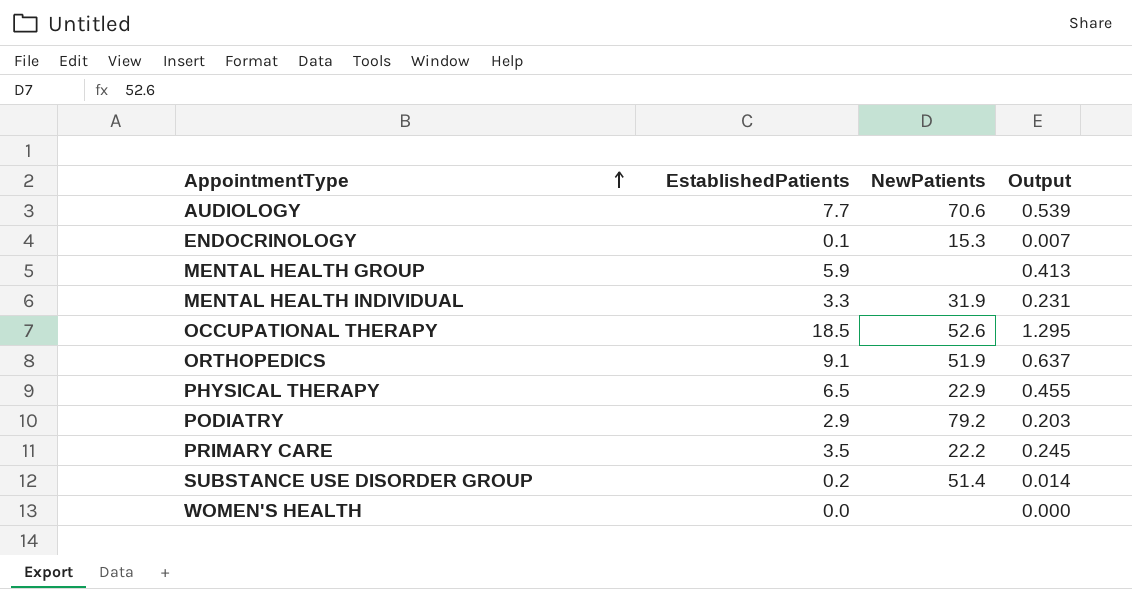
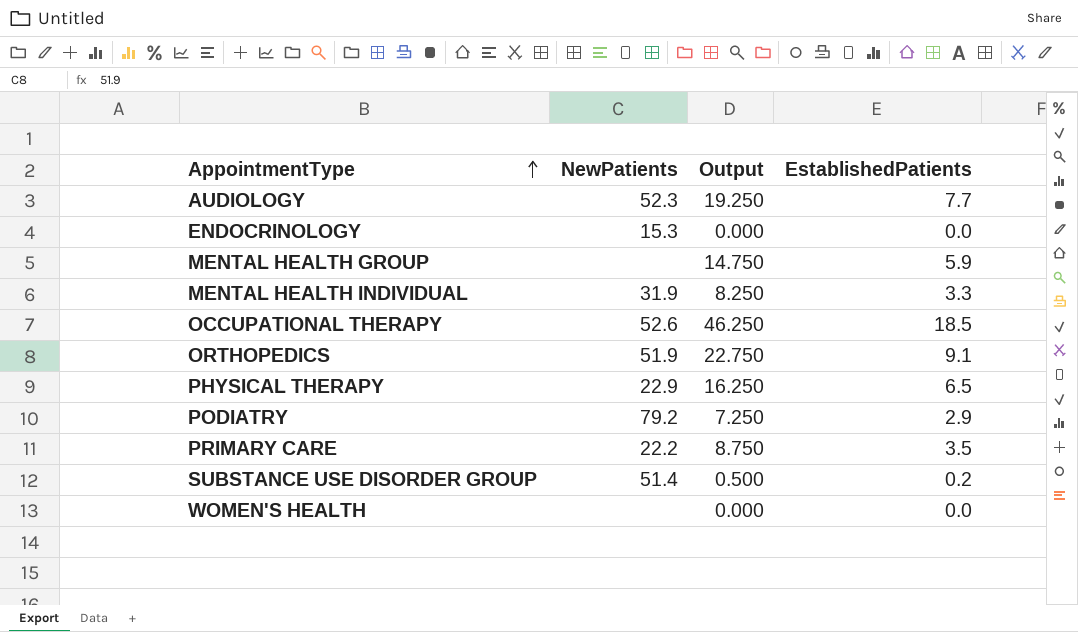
column Output | formula: [EstablishedPatients] * 0.07 -> [EstablishedPatients] * 2.5
column EstablishedPatients | position: 2 -> 4
AUDIOLOGY | NewPatients: 70.6 -> 52.3
ENDOCRINOLOGY | EstablishedPatients: 0.1 -> 0.0

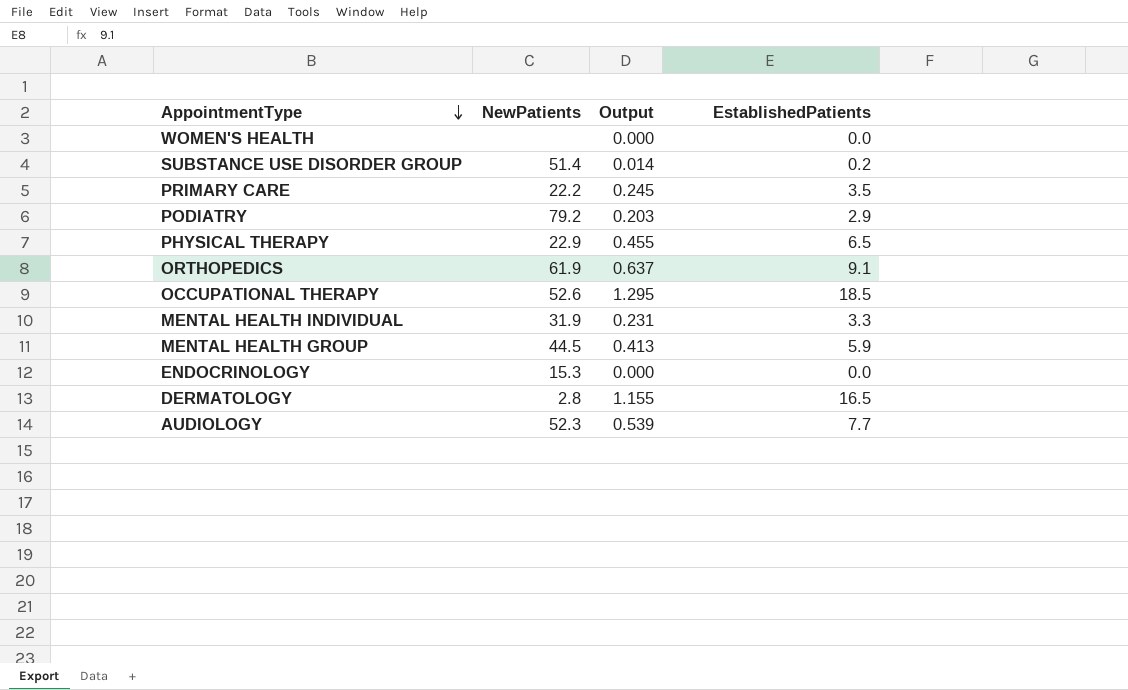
row order: AppointmentType ascending -> AppointmentType descending
column Output | formula: [EstablishedPatients] * 2.5 -> [EstablishedPatients] * 0.07
ORTHOPEDICS | NewPatients: 51.9 -> 61.9
MENTAL HEALTH GROUP | NewPatients: none -> 44.5
row DERMATOLOGY: none -> 2.8 | 1.155 | 16.5

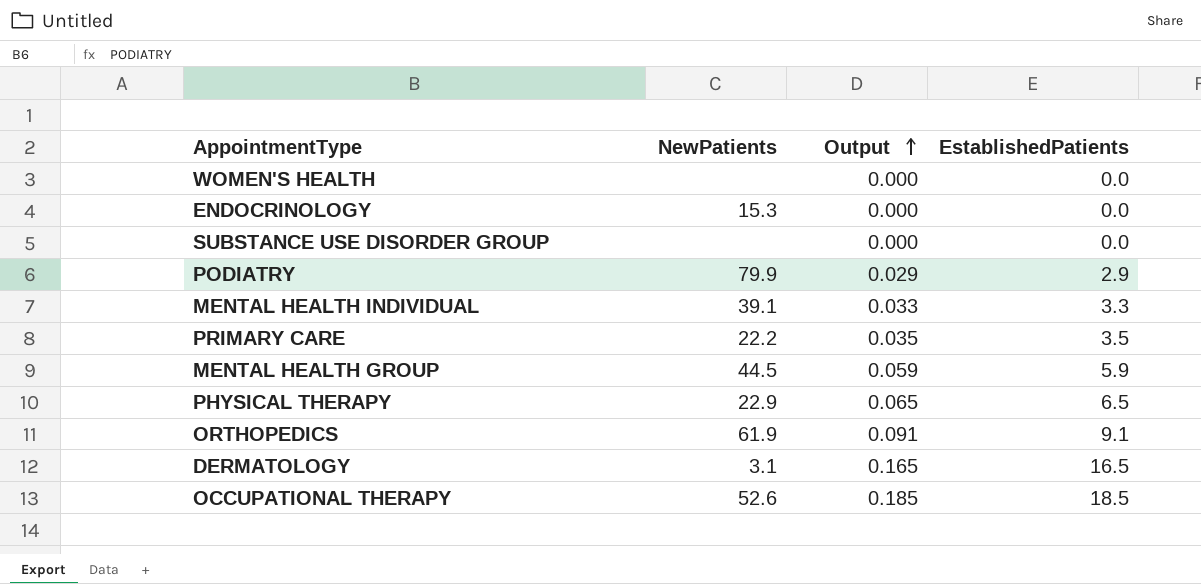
row order: AppointmentType descending -> Output ascending
column Output | formula: [EstablishedPatients] * 0.07 -> [EstablishedPatients] * 0.01
row AUDIOLOGY: 52.3 | 0.539 | 7.7 -> none
SUBSTANCE USE DISORDER GROUP | NewPatients: 51.4 -> none
SUBSTANCE USE DISORDER GROUP | EstablishedPatients: 0.2 -> 0.0
PODIATRY | NewPatients: 79.2 -> 79.9
MENTAL HEALTH INDIVIDUAL | NewPatients: 31.9 -> 39.1
DERMATOLOGY | NewPatients: 2.8 -> 3.1

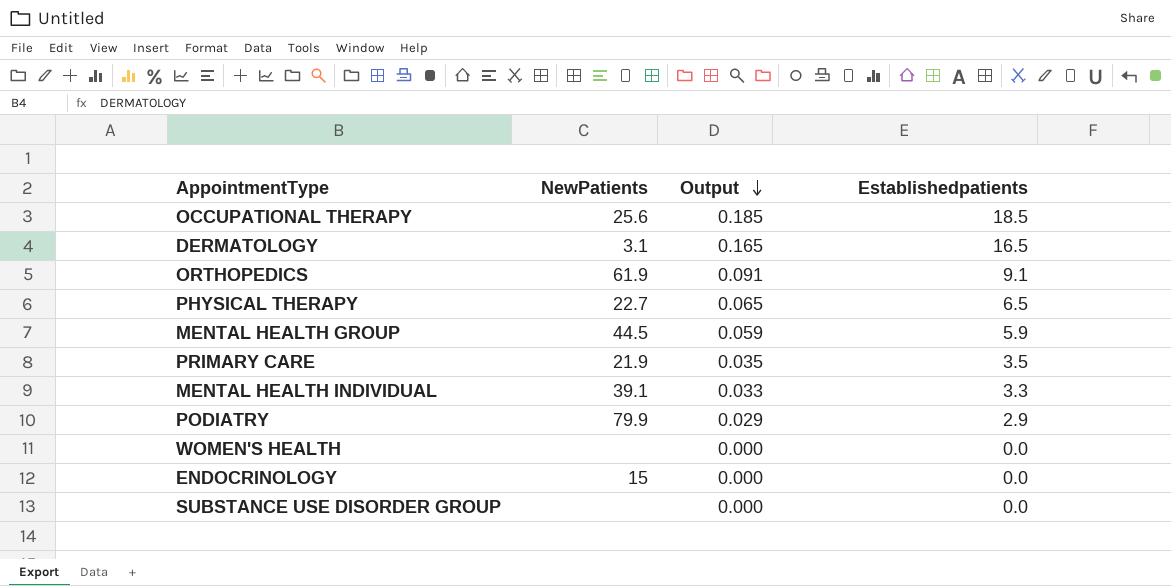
row order: Output ascending -> Output descending
column name: EstablishedPatients -> Establishedpatients
OCCUPATIONAL THERAPY | NewPatients: 52.6 -> 25.6
PHYSICAL THERAPY | NewPatients: 22.9 -> 22.7
PRIMARY CARE | NewPatients: 22.2 -> 21.9
ENDOCRINOLOGY | NewPatients: 15.3 -> 15

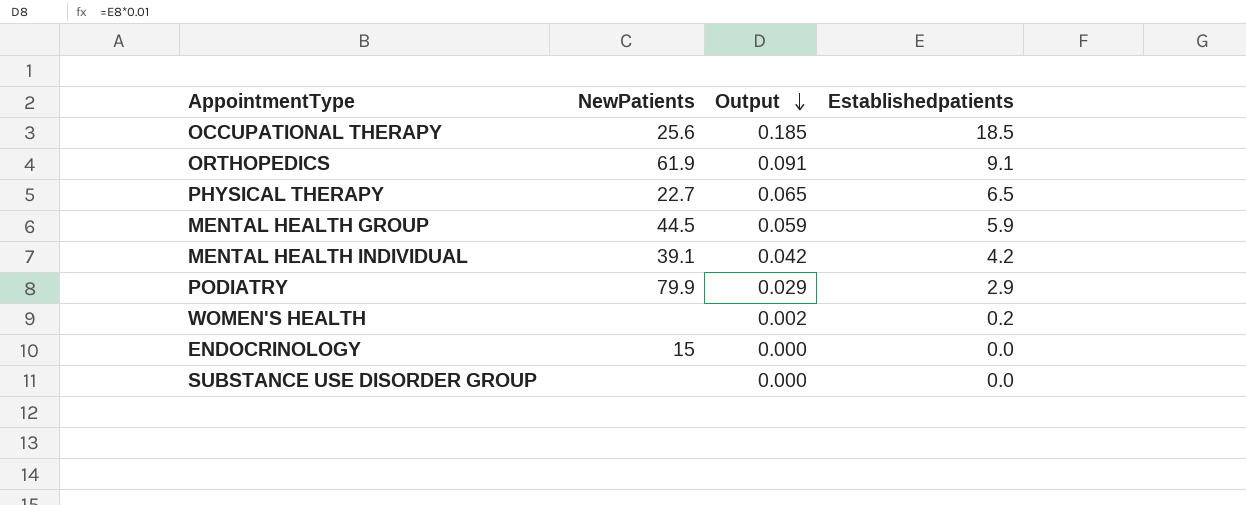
row DERMATOLOGY: 3.1 | 0.165 | 16.5 -> none
row PRIMARY CARE: 21.9 | 0.035 | 3.5 -> none
MENTAL HEALTH INDIVIDUAL | Output: 0.033 -> 0.042
MENTAL HEALTH INDIVIDUAL | Establishedpatients: 3.3 -> 4.2
WOMEN'S HEALTH | Output: 0.000 -> 0.002
WOMEN'S HEALTH | Establishedpatients: 0.0 -> 0.2

